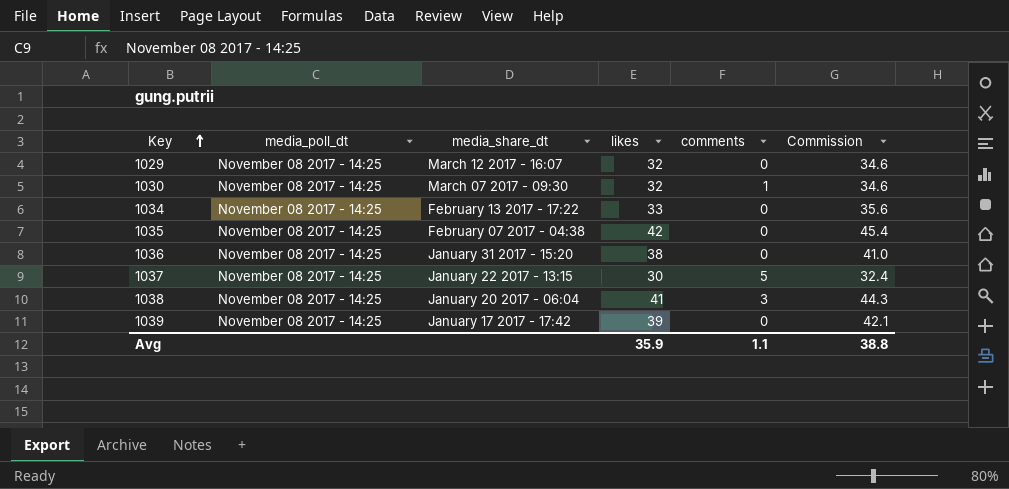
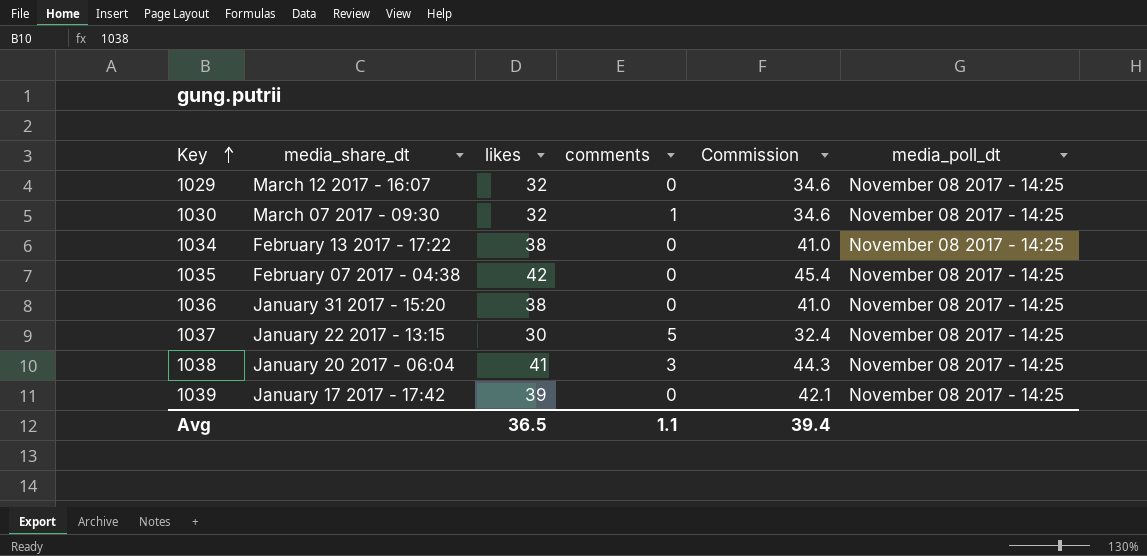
column media_poll_dt | position: 2 -> 6
1034 | likes: 33 -> 38
1034 | Commission: 35.6 -> 41.0
Avg | likes: 35.9 -> 36.5
Avg | Commission: 38.8 -> 39.4

